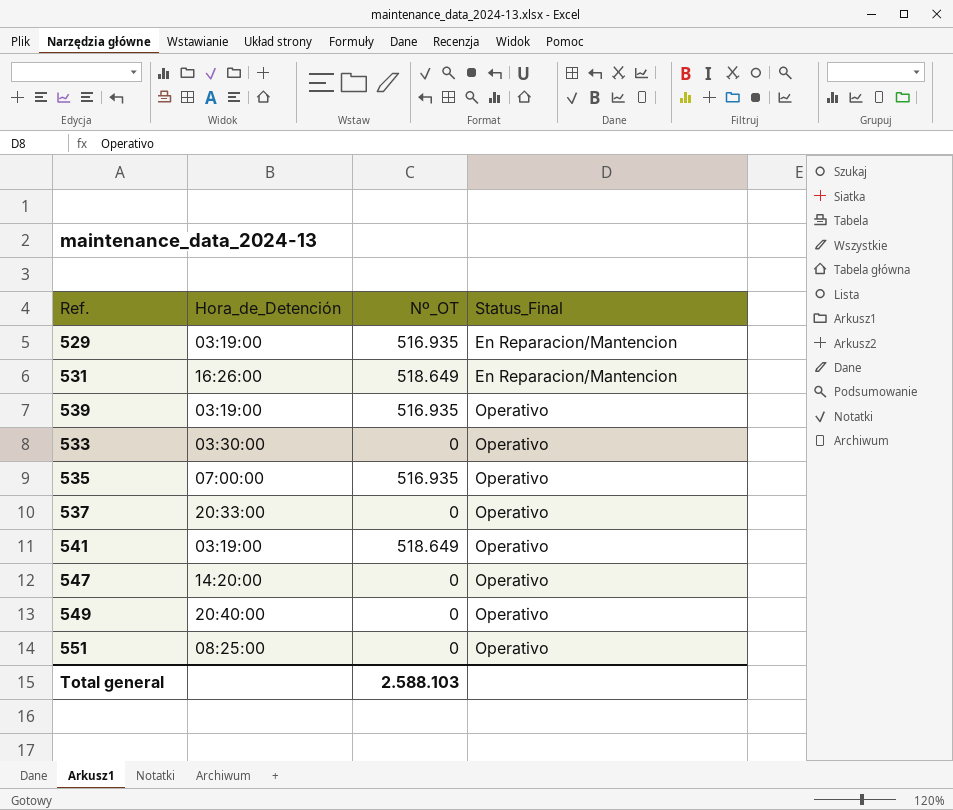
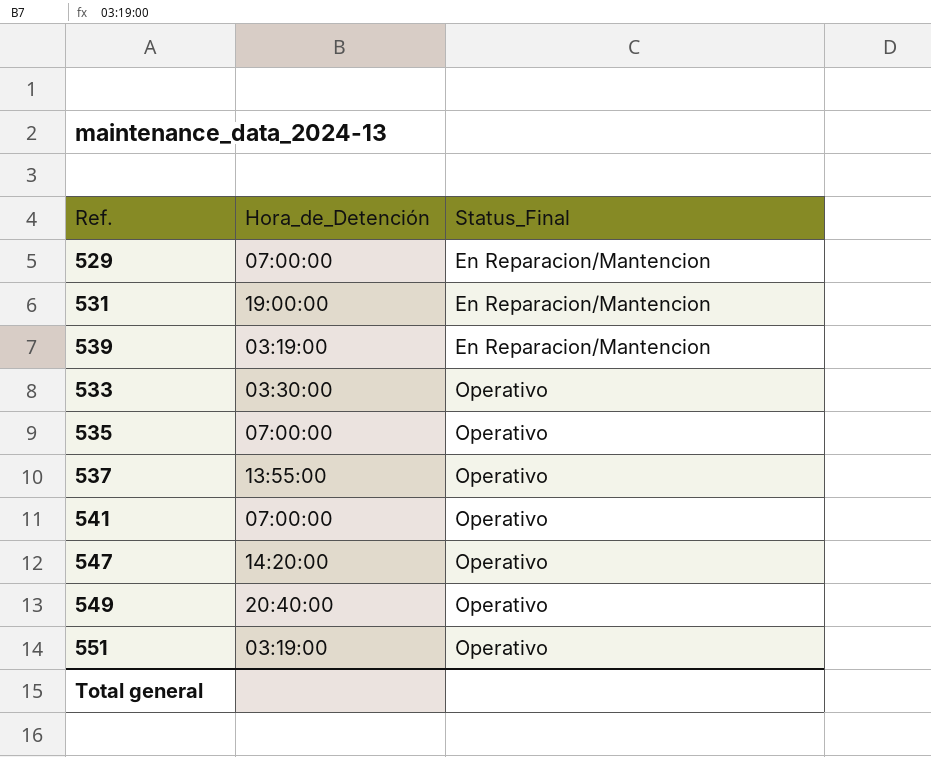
column Nº_OT | position: 3 -> none
529 | Hora_de_Detención: 03:19:00 -> 07:00:00
531 | Hora_de_Detención: 16:26:00 -> 19:00:00
539 | Status_Final: Operativo -> En Reparacion/Mantencion
537 | Hora_de_Detención: 20:33:00 -> 13:55:00
541 | Hora_de_Detención: 03:19:00 -> 07:00:00
551 | Hora_de_Detención: 08:25:00 -> 03:19:00

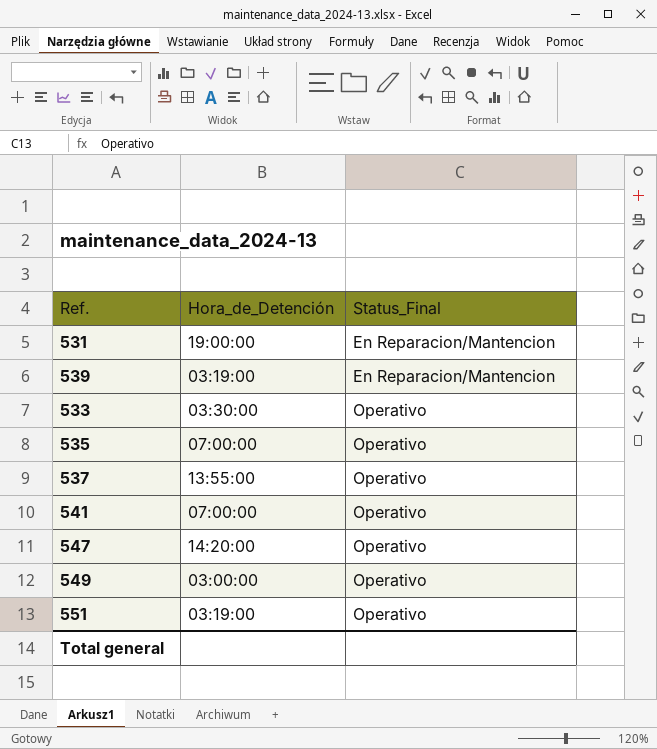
row 529: 07:00:00 | En Reparacion/Mantencion -> none
549 | Hora_de_Detención: 20:40:00 -> 03:00:00

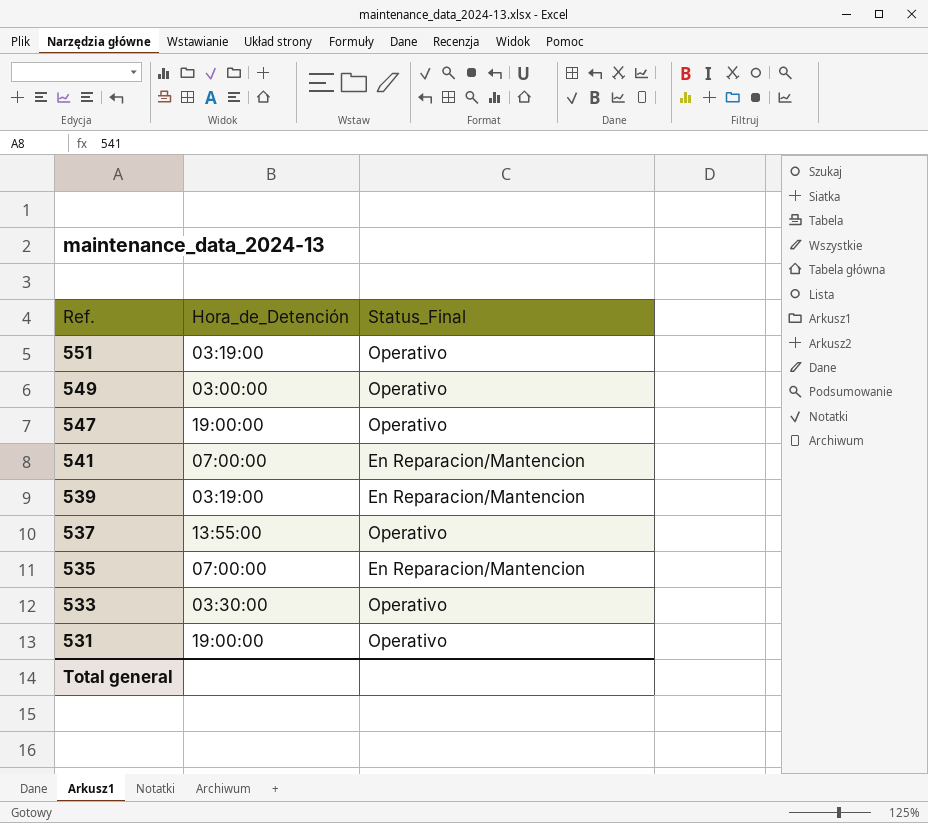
row order: Status_Final ascending -> Ref. descending
547 | Hora_de_Detención: 14:20:00 -> 19:00:00
541 | Status_Final: Operativo -> En Reparacion/Mantencion
535 | Status_Final: Operativo -> En Reparacion/Mantencion
531 | Status_Final: En Reparacion/Mantencion -> Operativo

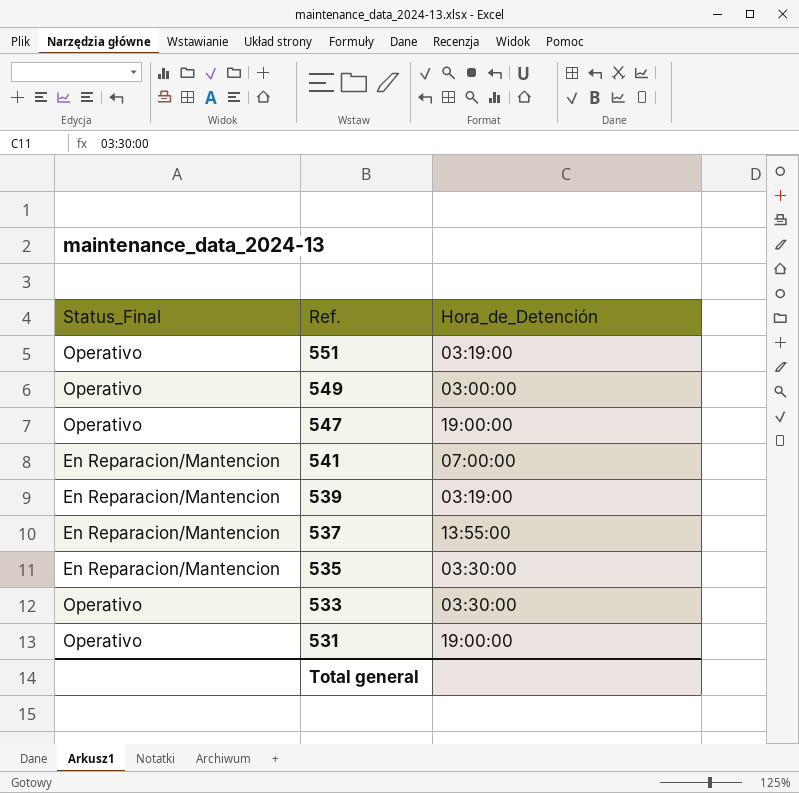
column Status_Final | position: 3 -> 1
537 | Status_Final: Operativo -> En Reparacion/Mantencion
535 | Hora_de_Detención: 07:00:00 -> 03:30:00

